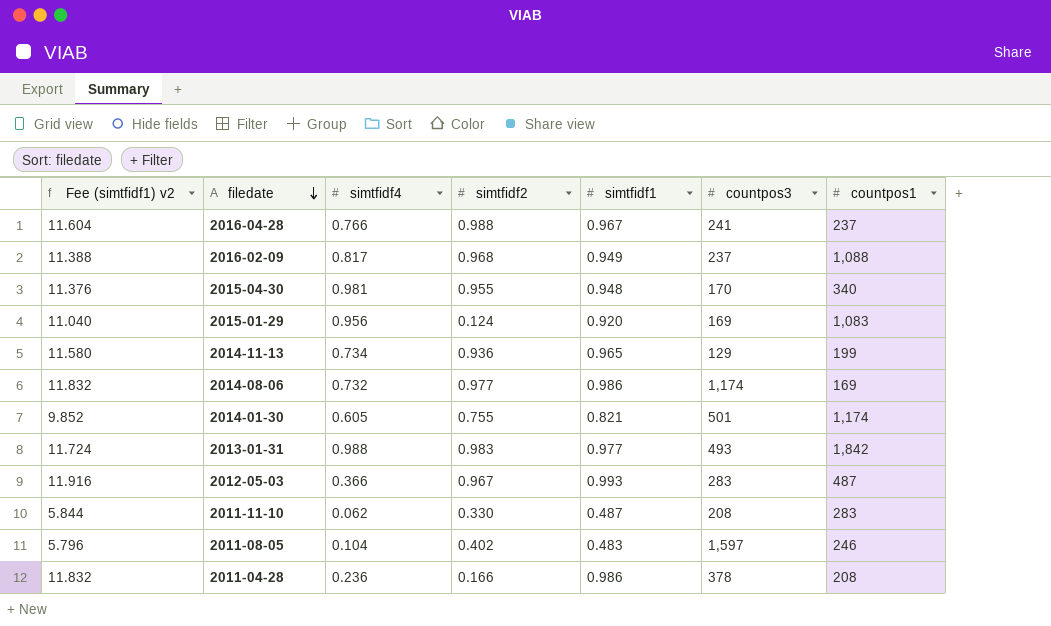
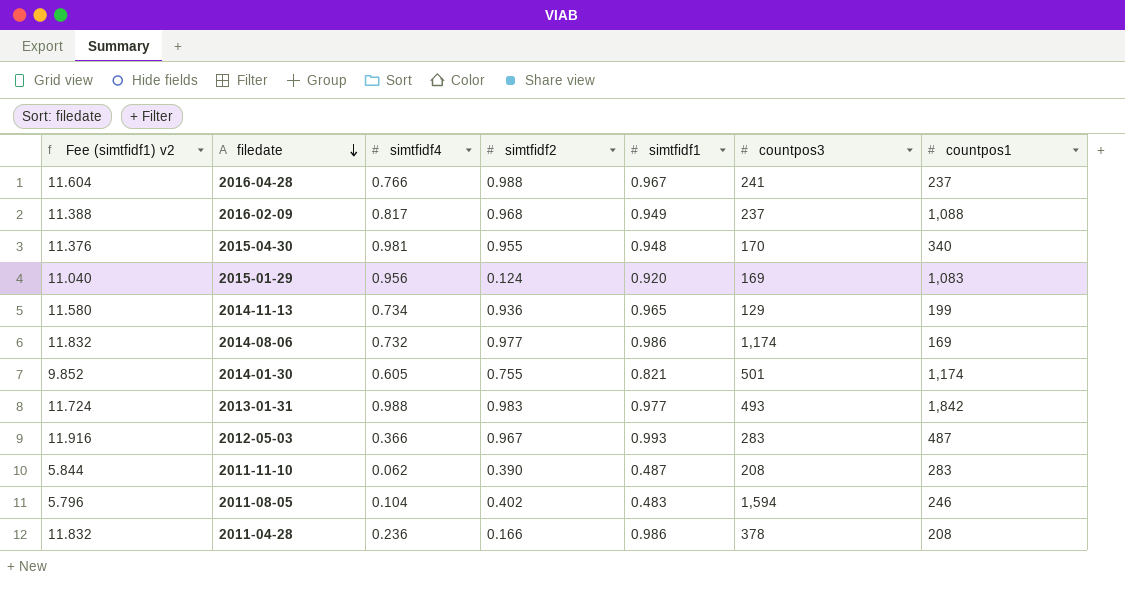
2011-11-10 | simtfidf2: 0.330 -> 0.390
2011-08-05 | countpos3: 1,597 -> 1,594

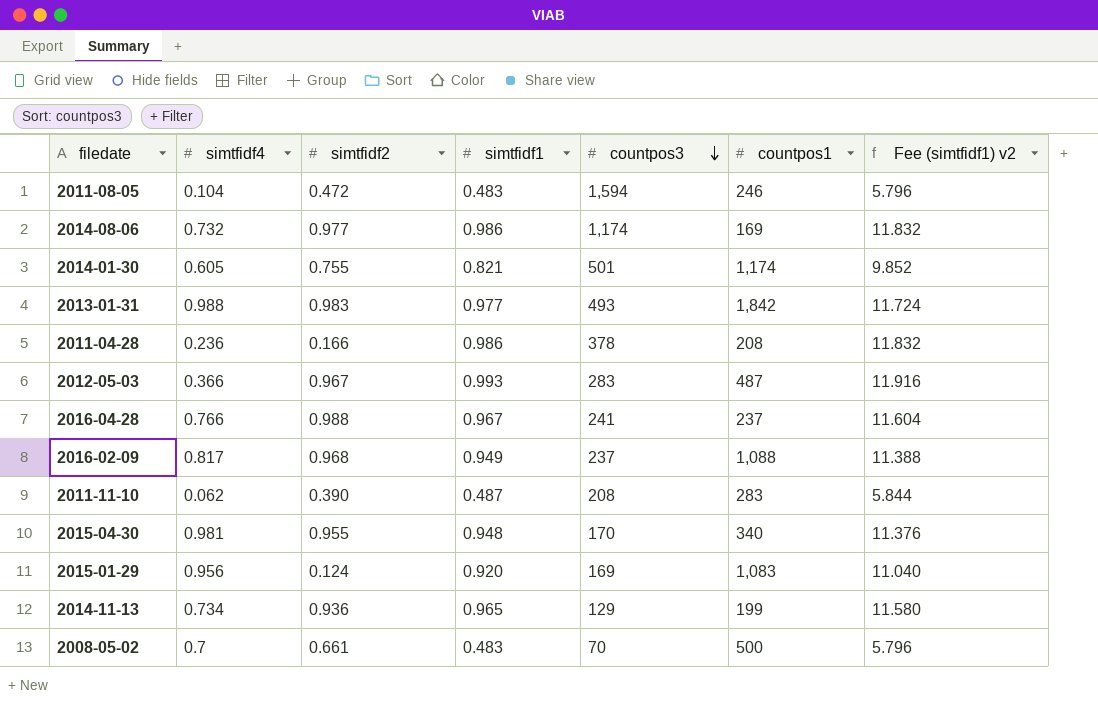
row order: filedate descending -> countpos3 descending
column Fee (simtfidf1) v2 | position: 1 -> 7
2011-08-05 | simtfidf2: 0.402 -> 0.472
row 2008-05-02: none -> 0.7 | 0.661 | 0.483 | 70 | 500 | 5.796

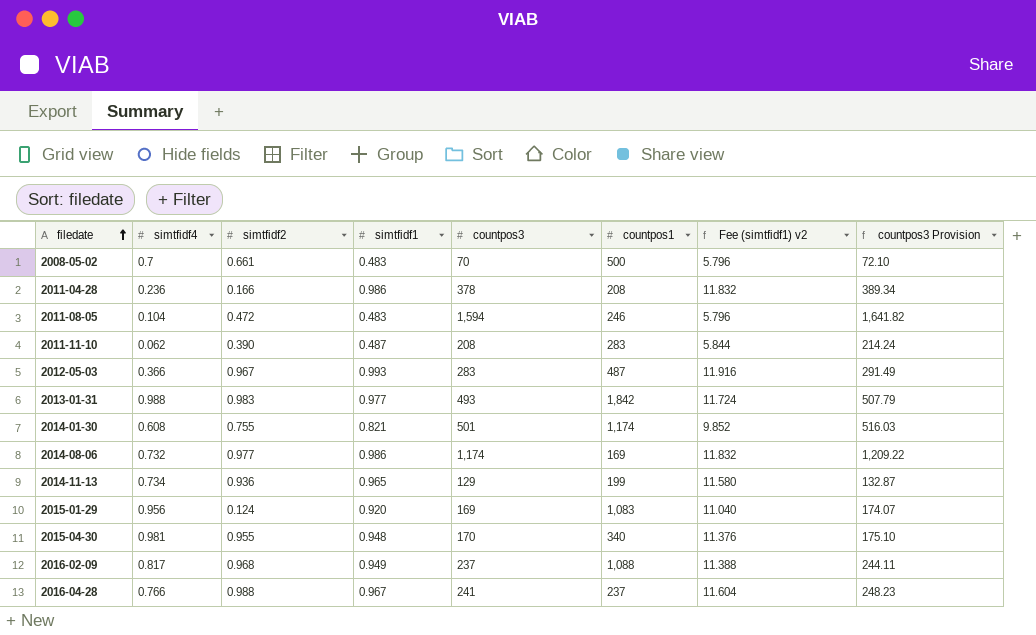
row order: countpos3 descending -> filedate ascending
column countpos3 Provision | formula: none -> [countpos3] * 1.03
2014-01-30 | simtfidf4: 0.605 -> 0.608

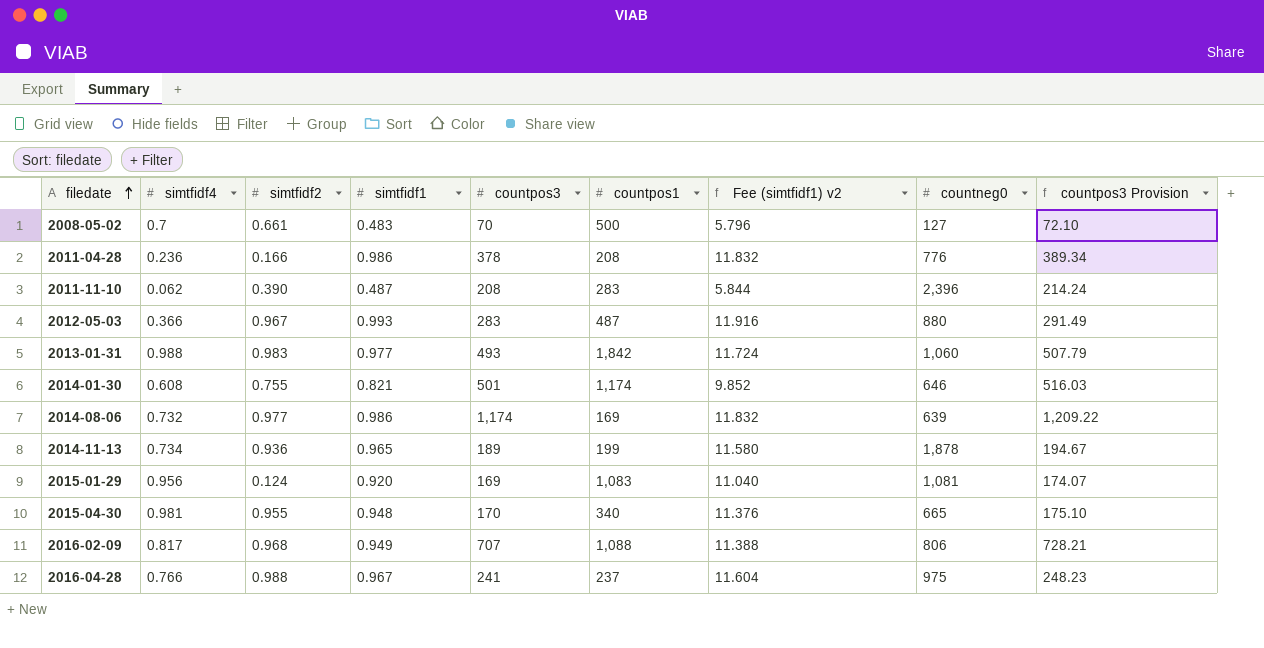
column countneg0 | position: none -> 8
row 2011-08-05: 0.104 | 0.472 | 0.483 | 1,594 | 246 | 5.796 | 1,641.82 -> none
2014-11-13 | countpos3: 129 -> 189
2014-11-13 | countpos3 Provision: 132.87 -> 194.67
2016-02-09 | countpos3: 237 -> 707
2016-02-09 | countpos3 Provision: 244.11 -> 728.21

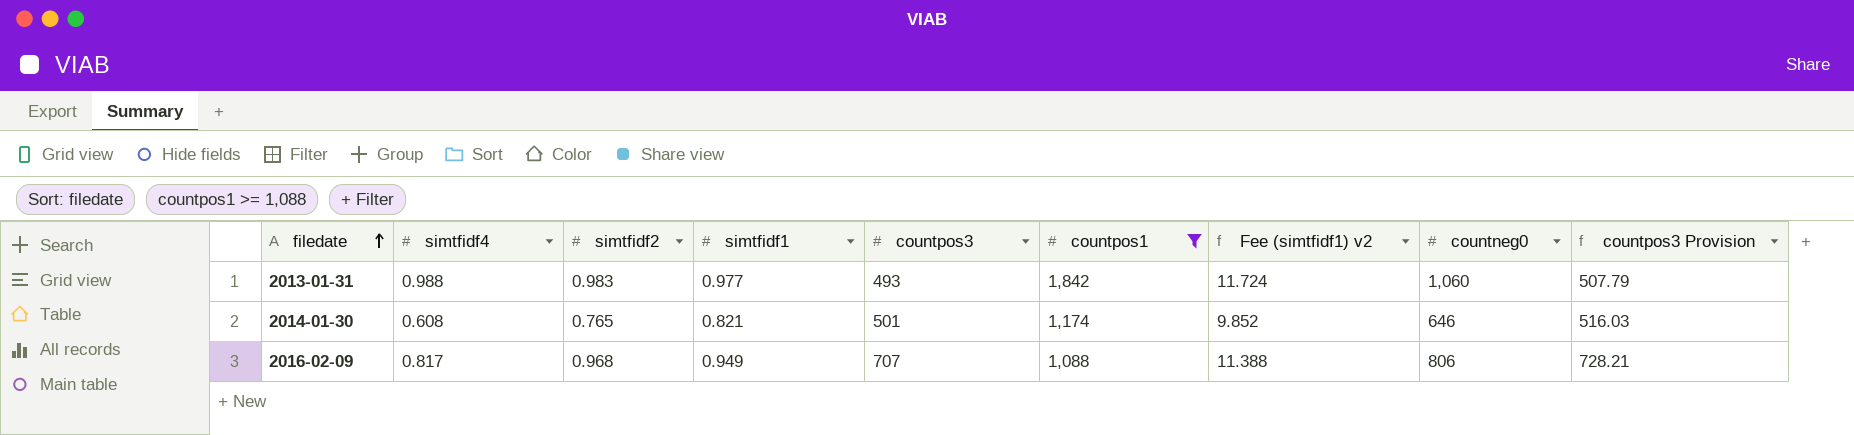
filter: none -> countpos1 >= 1,088
2014-01-30 | simtfidf2: 0.755 -> 0.765

